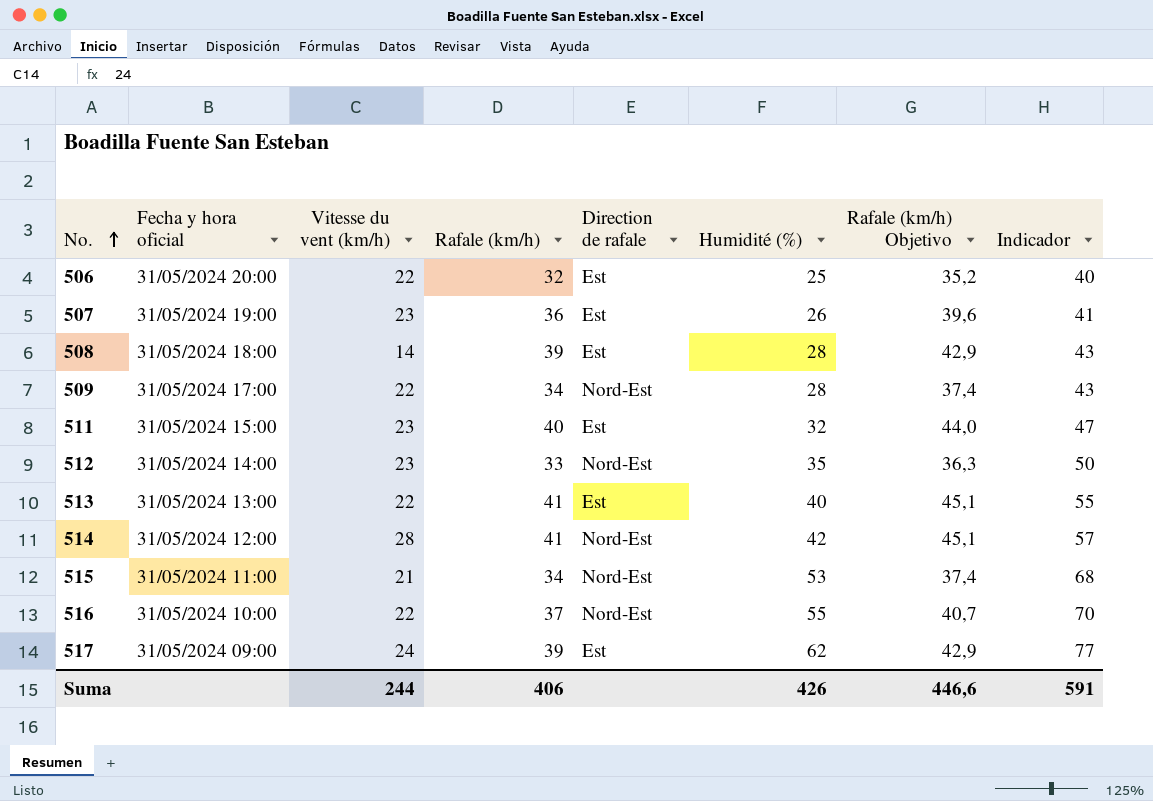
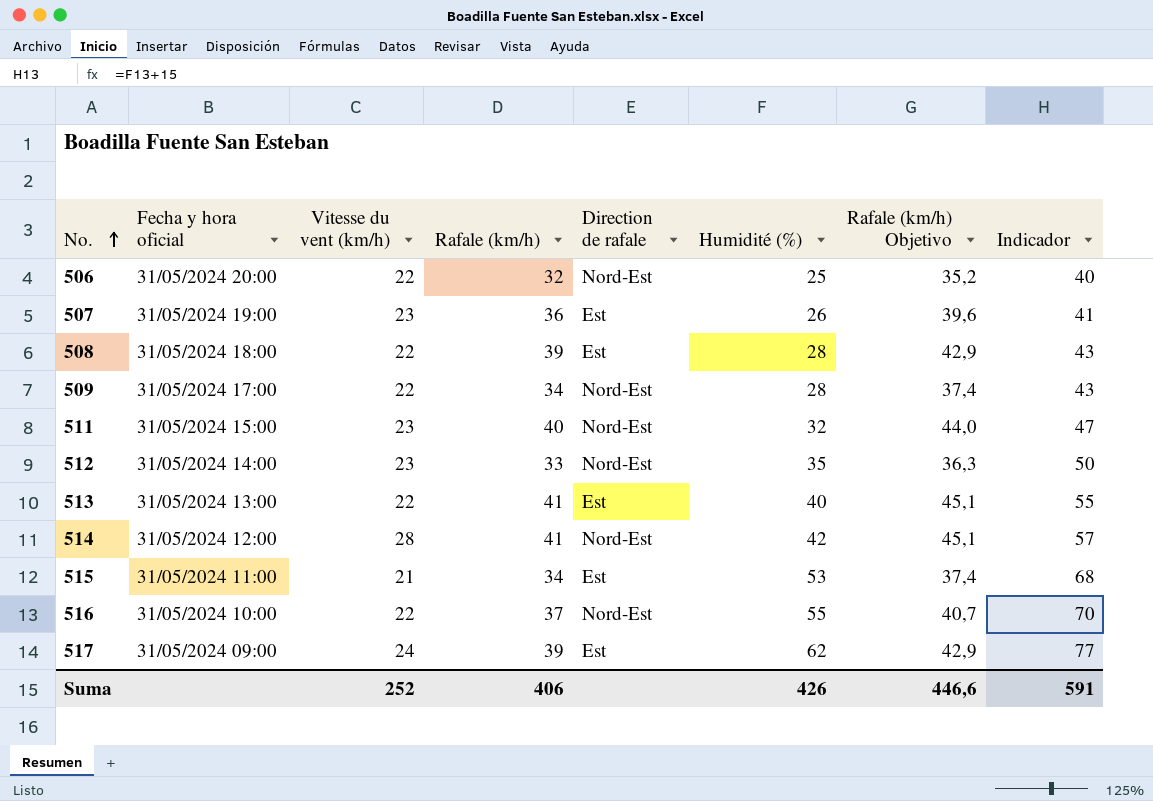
506 | Direction de rafale: Est -> Nord-Est
508 | Vitesse du vent (km/h): 14 -> 22
511 | Direction de rafale: Est -> Nord-Est
515 | Direction de rafale: Nord-Est -> Est
Suma | Vitesse du vent (km/h): 244 -> 252

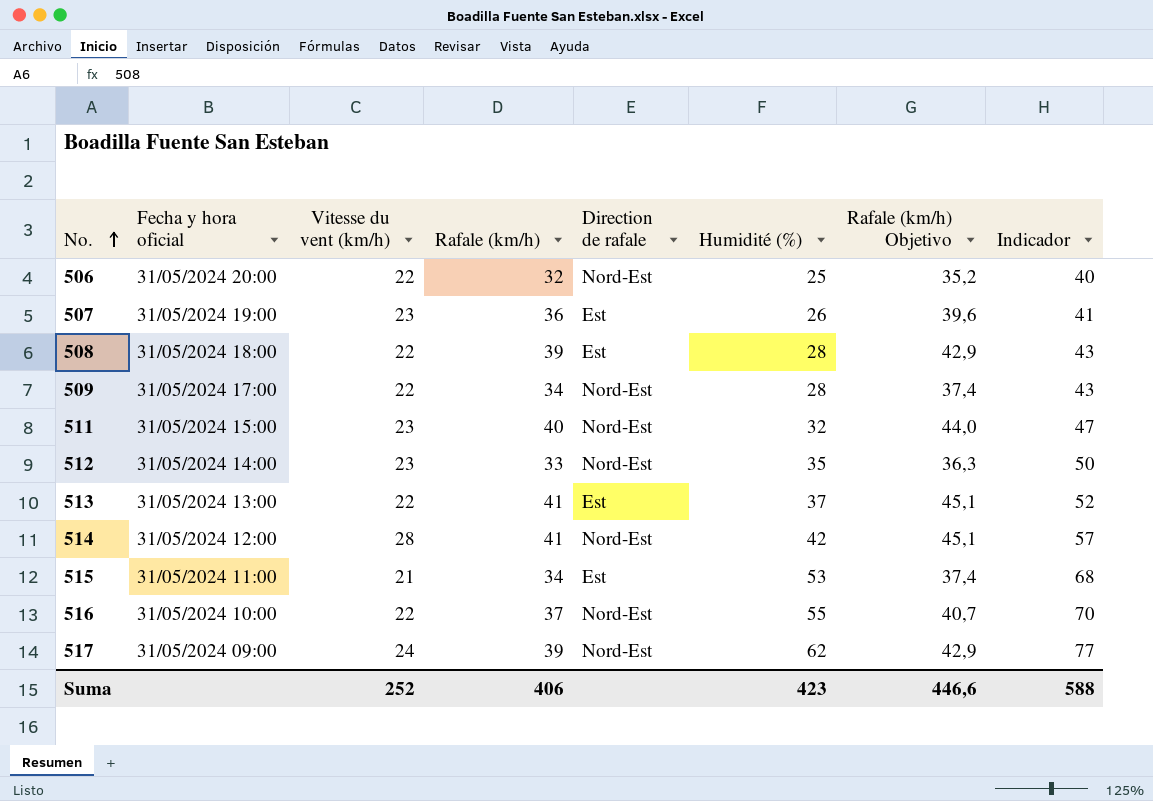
513 | Humidité (%): 40 -> 37
513 | Indicador: 55 -> 52
517 | Direction de rafale: Est -> Nord-Est
Suma | Humidité (%): 426 -> 423
Suma | Indicador: 591 -> 588

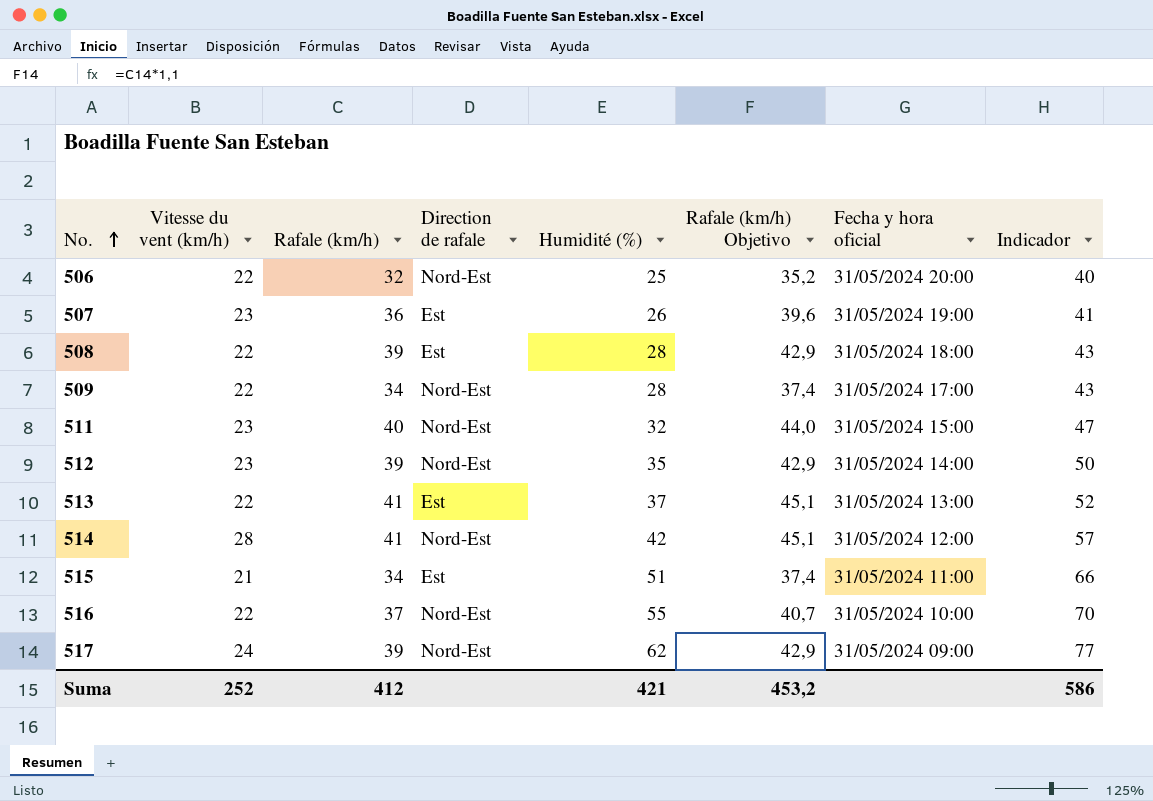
column Fecha y hora oficial | position: 2 -> 7
512 | Rafale (km/h): 33 -> 39
512 | Rafale (km/h) Objetivo: 36,3 -> 42,9
515 | Humidité (%): 53 -> 51
515 | Indicador: 68 -> 66
Suma | Rafale (km/h): 406 -> 412
Suma | Humidité (%): 423 -> 421
Suma | Rafale (km/h) Objetivo: 446,6 -> 453,2
Suma | Indicador: 588 -> 586

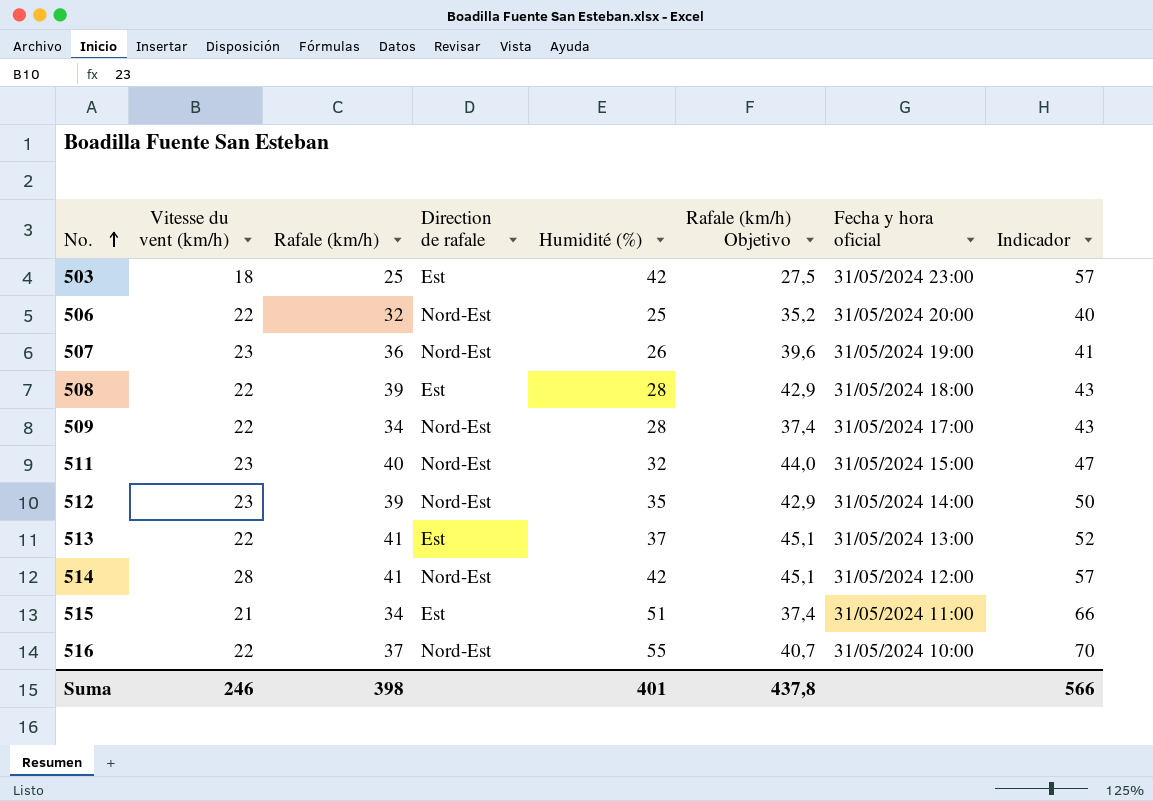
row 517: 24 | 39 | Nord-Est | 62 | 42,9 | 31/05/2024 09:00 | 77 -> none
row 503: none -> 18 | 25 | Est | 42 | 27,5 | 31/05/2024 23:00 | 57
507 | Direction de rafale: Est -> Nord-Est
Suma | Vitesse du vent (km/h): 252 -> 246
Suma | Rafale (km/h): 412 -> 398
Suma | Humidité (%): 421 -> 401
Suma | Rafale (km/h) Objetivo: 453,2 -> 437,8
Suma | Indicador: 586 -> 566

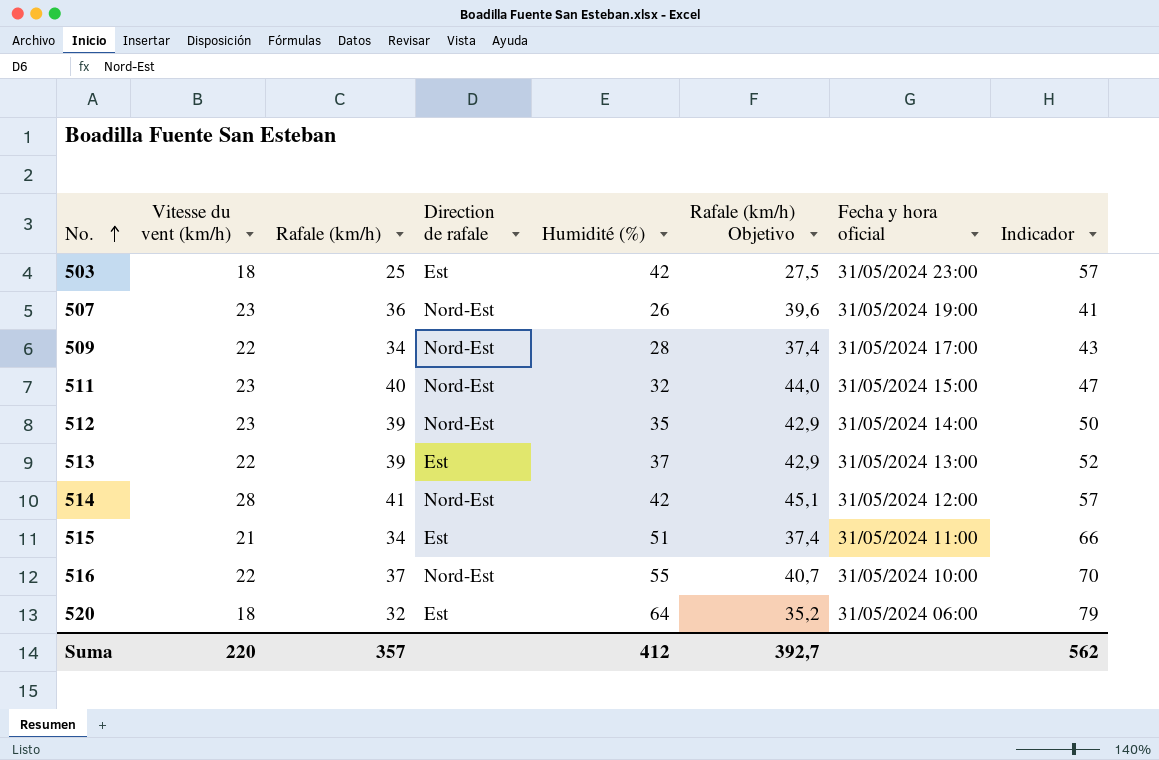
row 506: 22 | 32 | Nord-Est | 25 | 35,2 | 31/05/2024 20:00 | 40 -> none
row 508: 22 | 39 | Est | 28 | 42,9 | 31/05/2024 18:00 | 43 -> none
513 | Rafale (km/h): 41 -> 39
513 | Rafale (km/h) Objetivo: 45,1 -> 42,9
row 520: none -> 18 | 32 | Est | 64 | 35,2 | 31/05/2024 06:00 | 79
Suma | Vitesse du vent (km/h): 246 -> 220
Suma | Rafale (km/h): 398 -> 357
Suma | Humidité (%): 401 -> 412
Suma | Rafale (km/h) Objetivo: 437,8 -> 392,7
Suma | Indicador: 566 -> 562

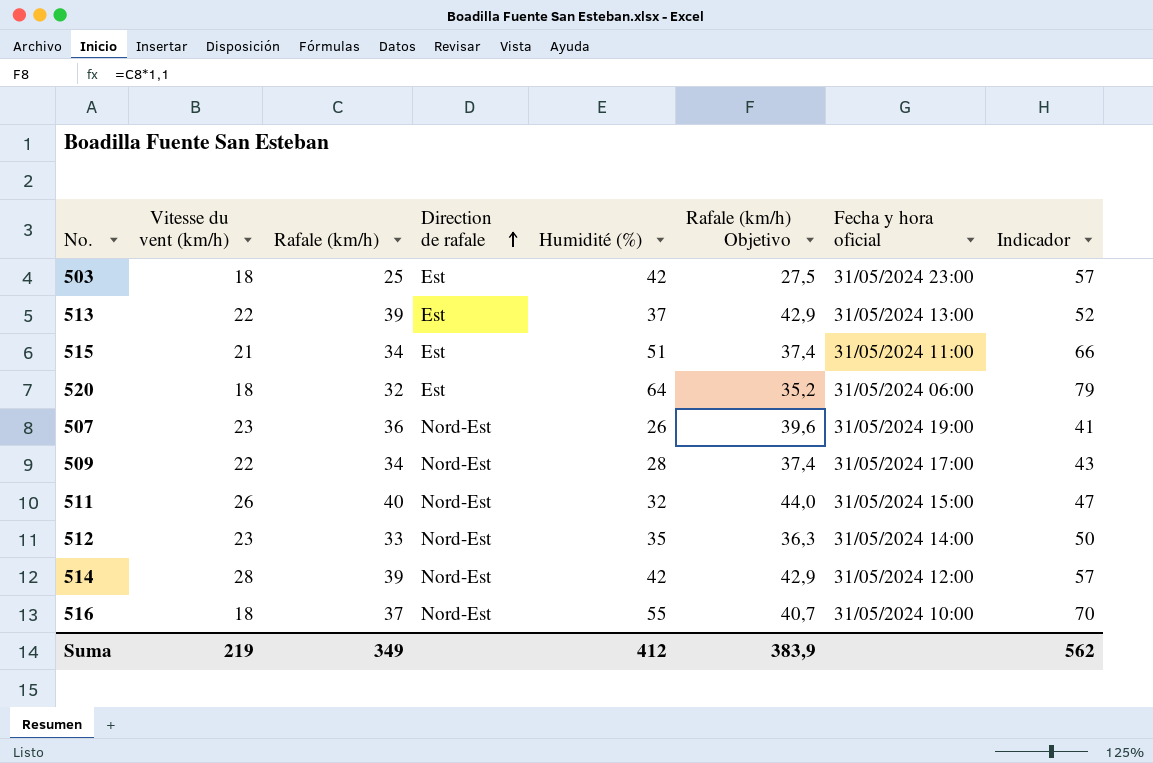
row order: No. ascending -> Direction de rafale ascending
511 | Vitesse du vent (km/h): 23 -> 26
512 | Rafale (km/h): 39 -> 33
512 | Rafale (km/h) Objetivo: 42,9 -> 36,3
514 | Rafale (km/h): 41 -> 39
514 | Rafale (km/h) Objetivo: 45,1 -> 42,9
516 | Vitesse du vent (km/h): 22 -> 18
Suma | Vitesse du vent (km/h): 220 -> 219
Suma | Rafale (km/h): 357 -> 349
Suma | Rafale (km/h) Objetivo: 392,7 -> 383,9

